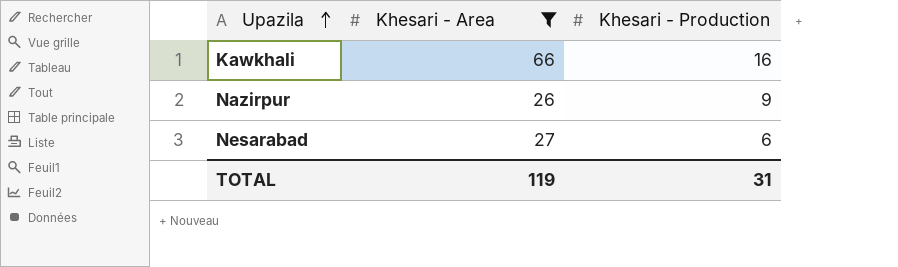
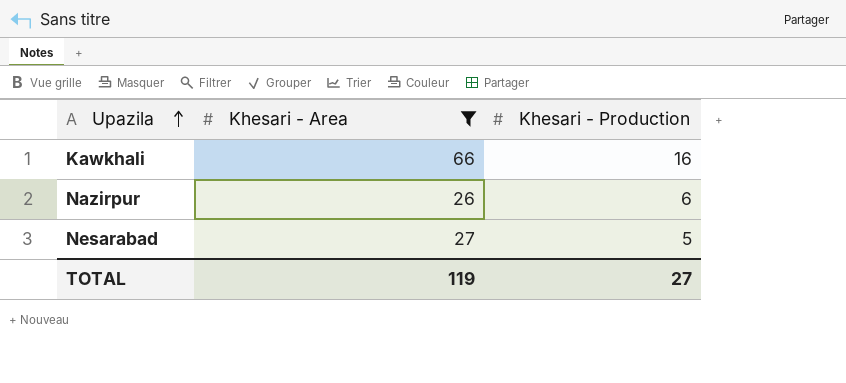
Nazirpur | Khesari - Production: 9 -> 6
Nesarabad | Khesari - Production: 6 -> 5
TOTAL | Khesari - Production: 31 -> 27

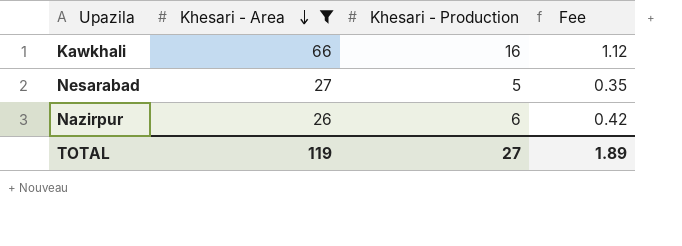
row order: Upazila ascending -> Khesari - Area descending
column Fee | formula: none -> [Khesari - Production] * 0.07

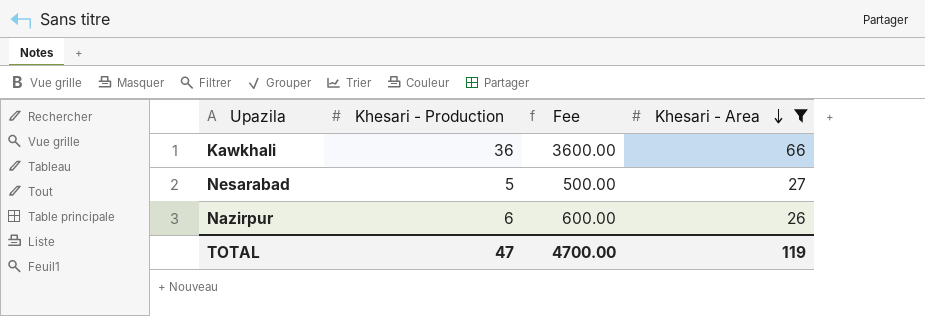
column Fee | formula: [Khesari - Production] * 0.07 -> [Khesari - Production] * 100
column Khesari - Area | position: 2 -> 4
Kawkhali | Khesari - Production: 16 -> 36
TOTAL | Khesari - Production: 27 -> 47
TOTAL | Fee: 1.89 -> 4700.00

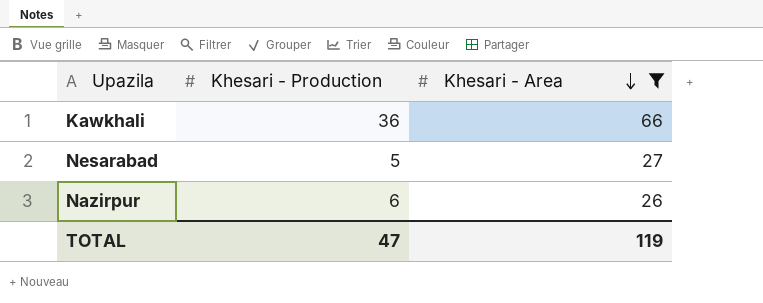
column Fee | formula: [Khesari - Production] * 100 -> none

